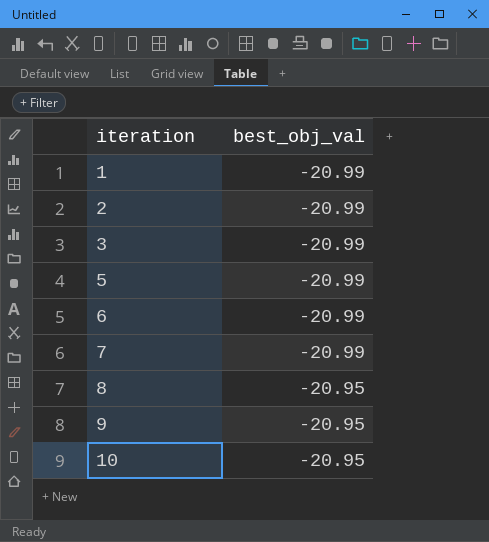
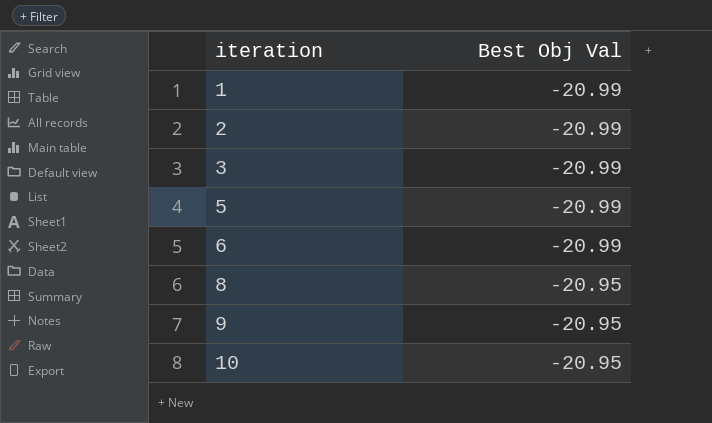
column name: best_obj_val -> Best Obj Val
row 7: -20.99 -> none

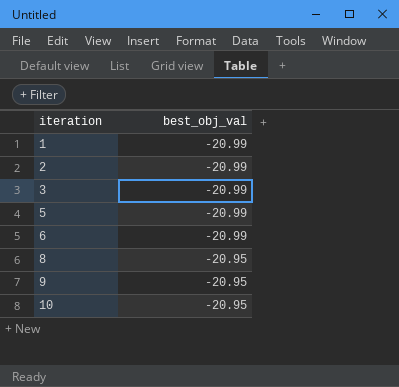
column name: Best Obj Val -> best_obj_val

